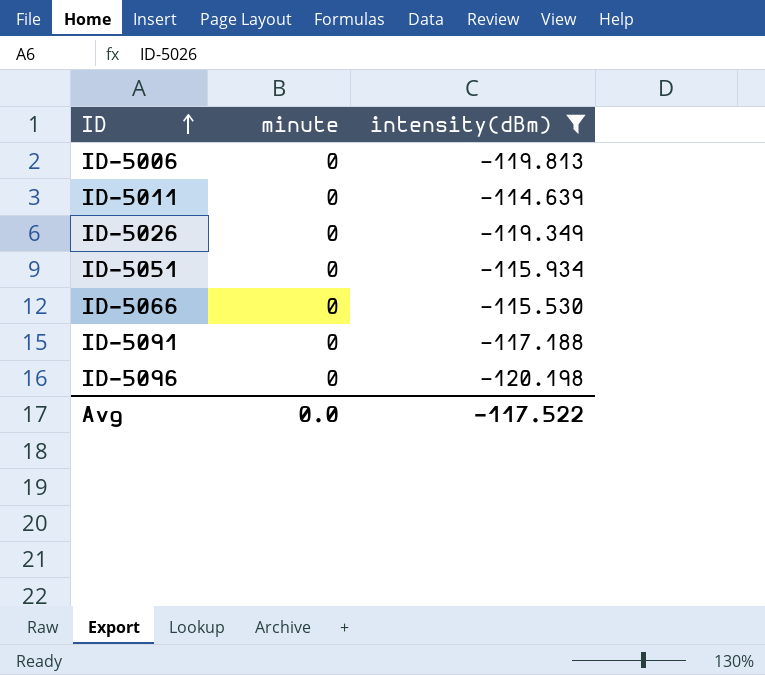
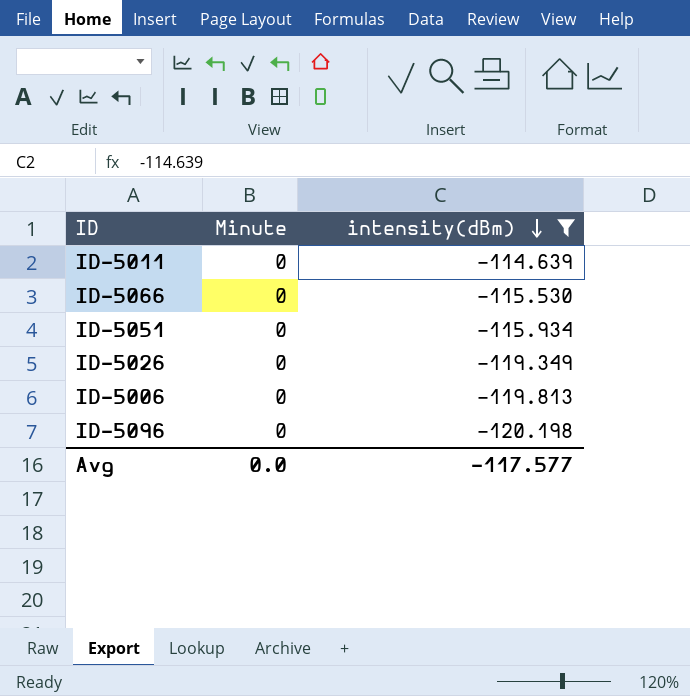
row order: ID ascending -> intensity(dBm) descending
column name: minute -> Minute
row ID-5091: 0 | -117.188 -> none
Avg | intensity(dBm): -117.522 -> -117.577

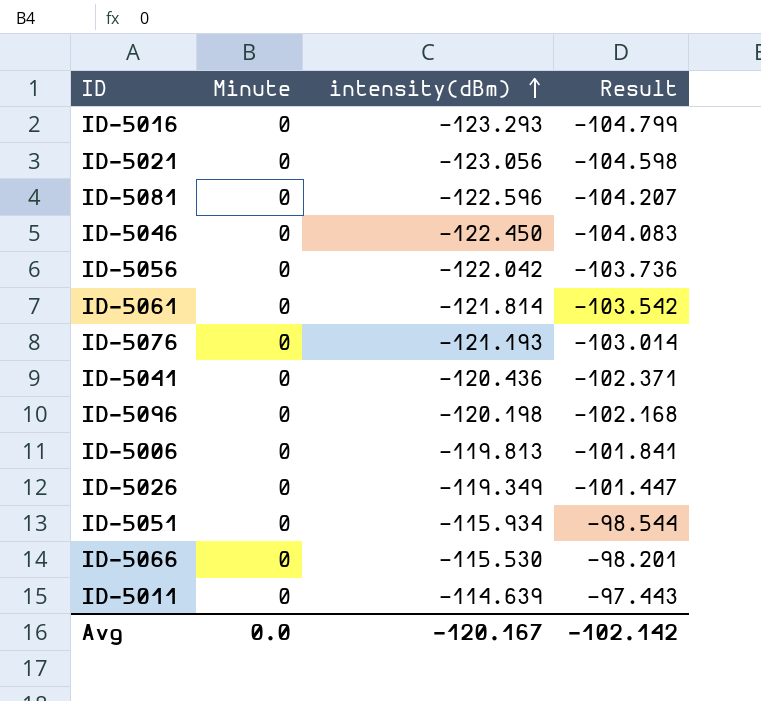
filter: intensity(dBm) >= -120.198 -> none
row order: intensity(dBm) descending -> intensity(dBm) ascending
column Result | formula: none -> [intensity(dBm)] * 0.85
Avg | intensity(dBm): -117.577 -> -120.167

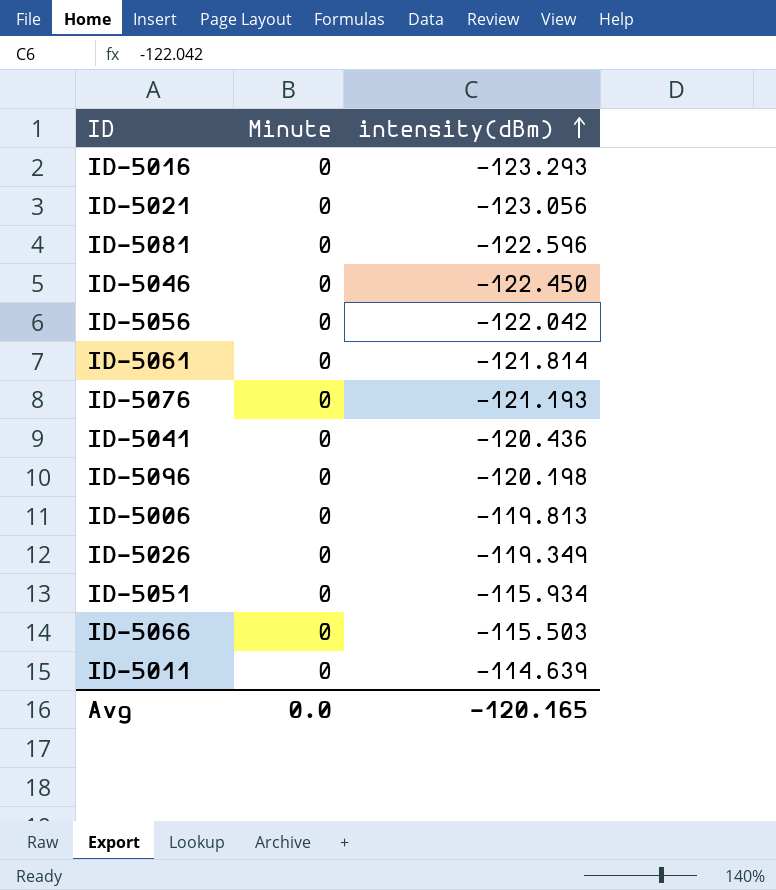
column Result | formula: [intensity(dBm)] * 0.85 -> none
ID-5066 | intensity(dBm): -115.530 -> -115.503
Avg | intensity(dBm): -120.167 -> -120.165

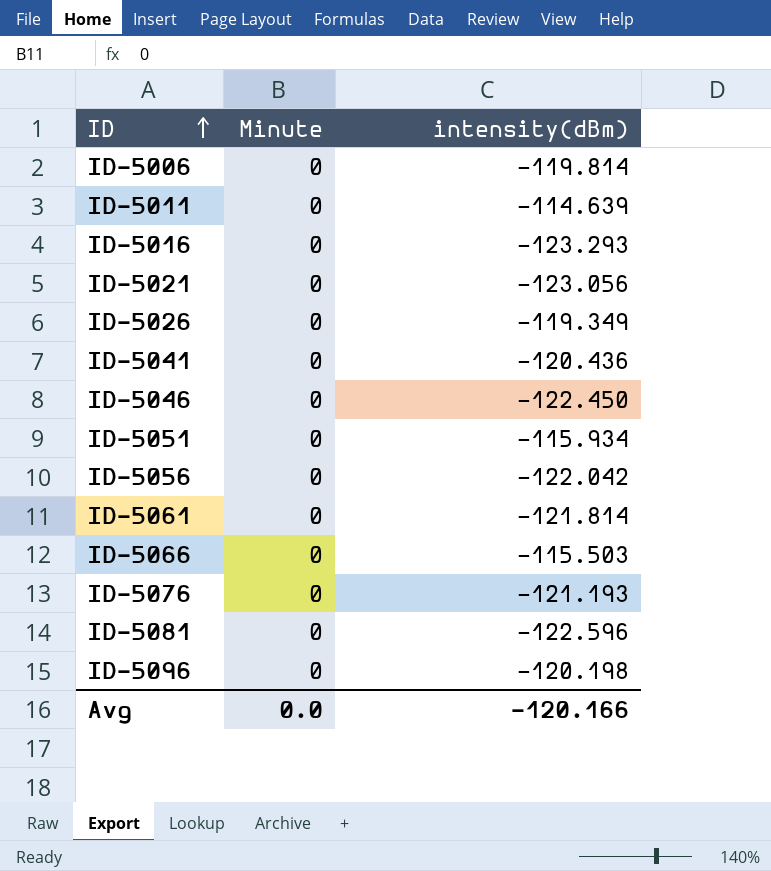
row order: intensity(dBm) ascending -> ID ascending
ID-5006 | intensity(dBm): -119.813 -> -119.814
Avg | intensity(dBm): -120.165 -> -120.166

